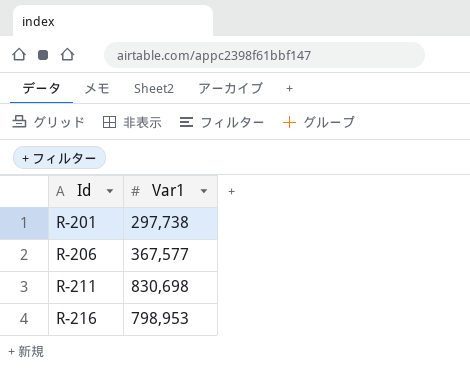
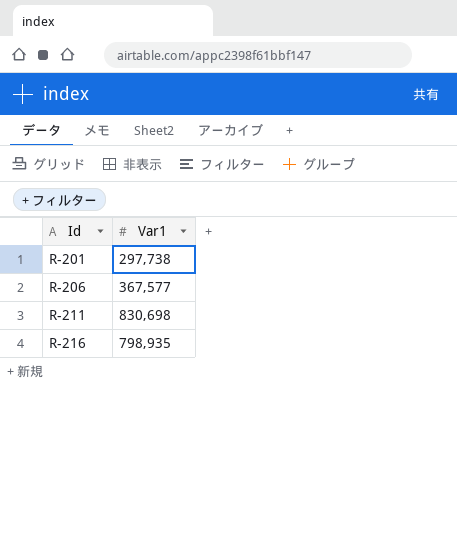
R-216 | Var1: 798,953 -> 798,935

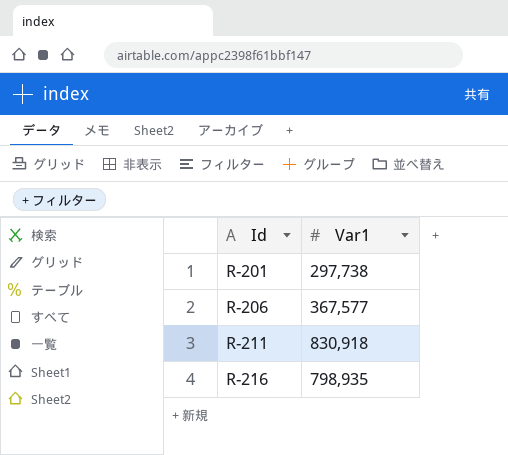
R-211 | Var1: 830,698 -> 830,918

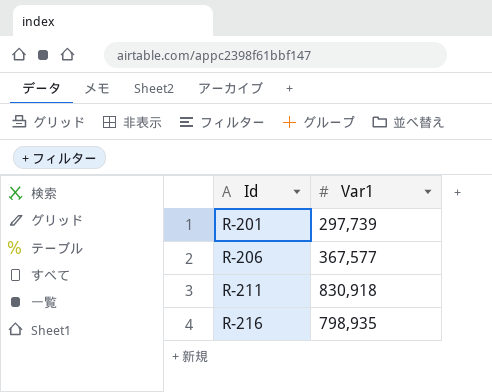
R-201 | Var1: 297,738 -> 297,739

